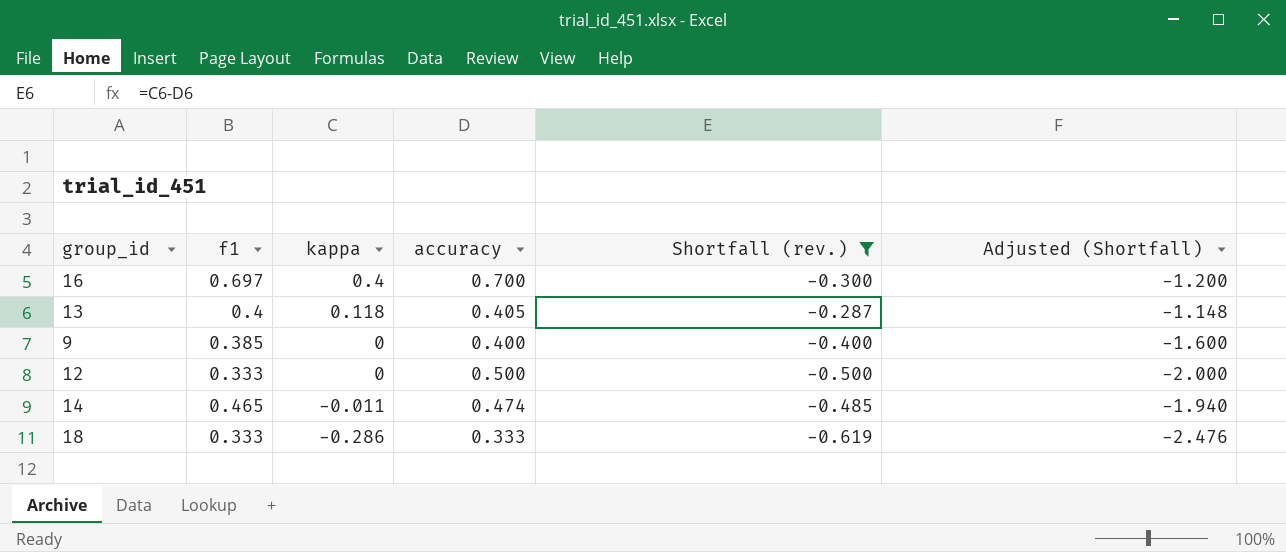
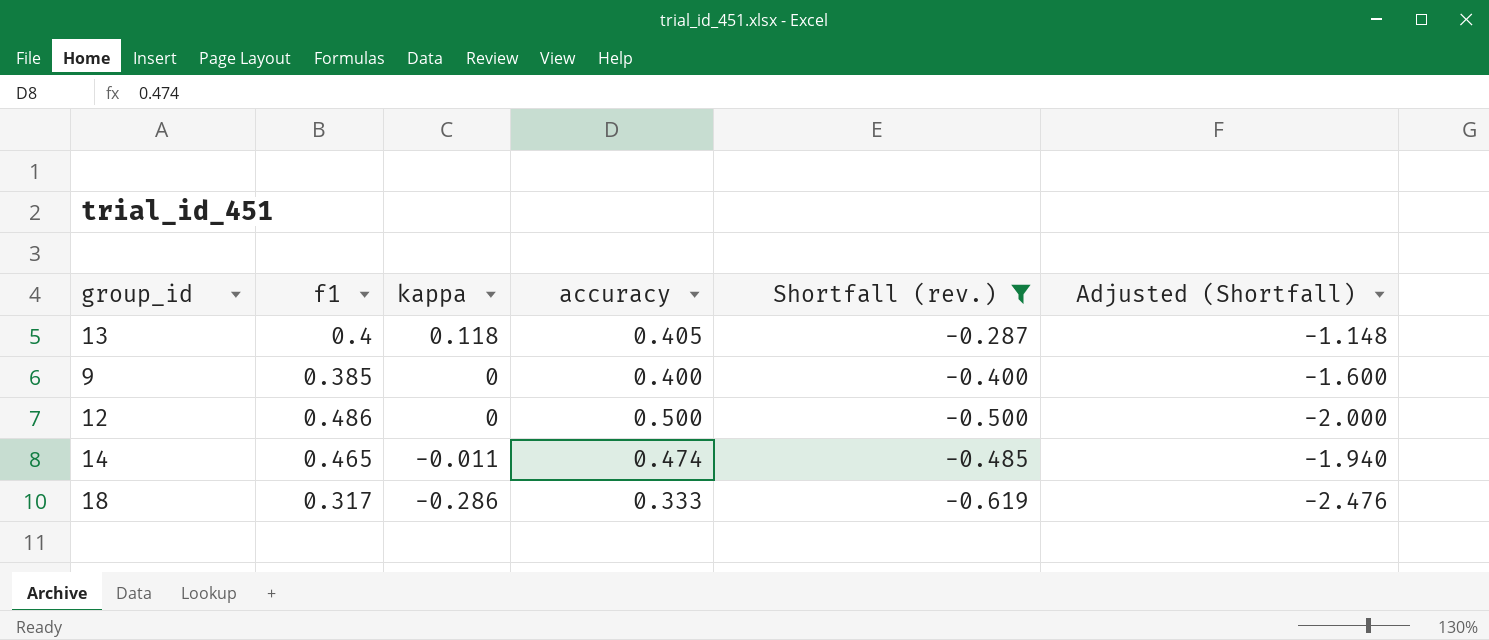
row 16: 0.697 | 0.4 | 0.700 | -0.300 | -1.200 -> none
12 | f1: 0.333 -> 0.486
18 | f1: 0.333 -> 0.317

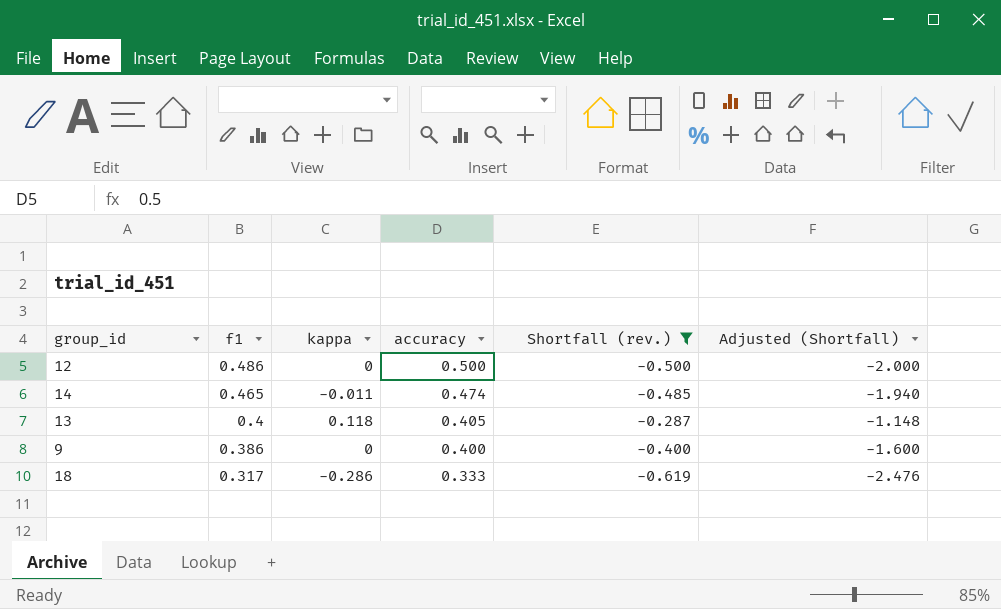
row order: kappa descending -> f1 descending
9 | f1: 0.385 -> 0.386

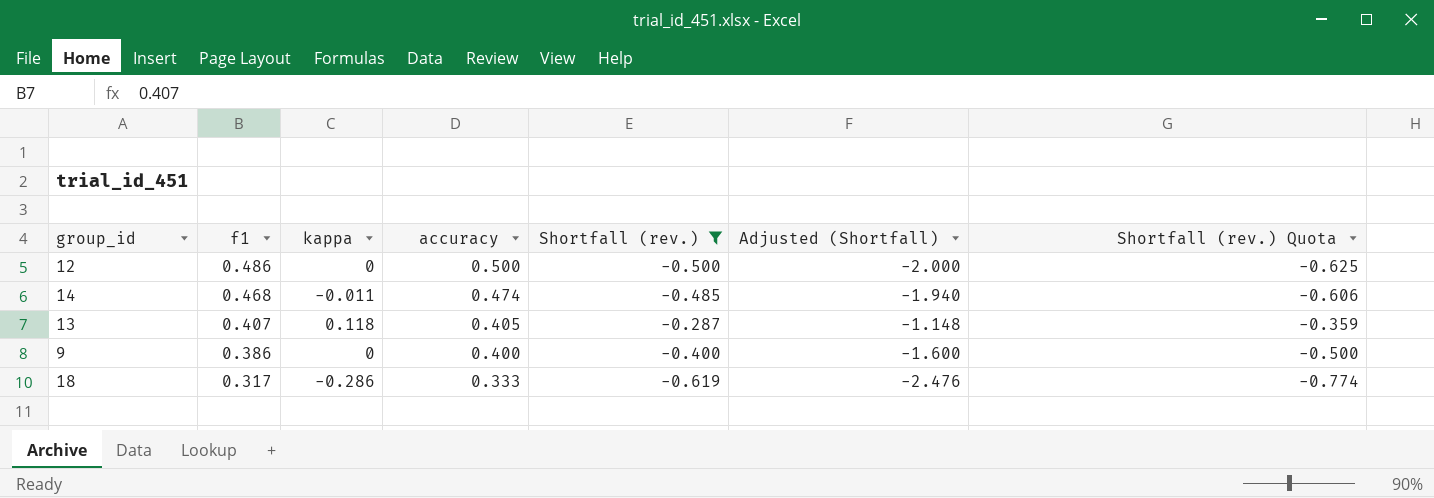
column Shortfall (rev.) Quota | formula: none -> [Shortfall (rev.)] * 1.25
14 | f1: 0.465 -> 0.468
13 | f1: 0.4 -> 0.407

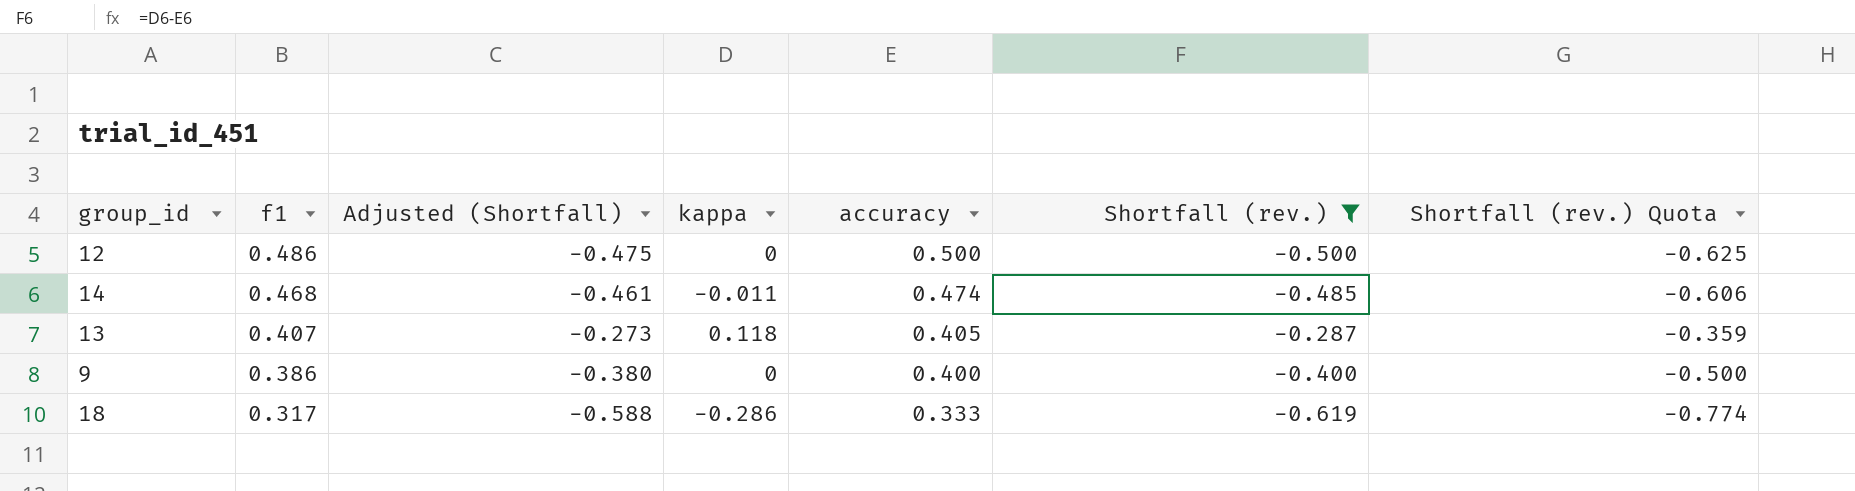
column Adjusted (Shortfall) | formula: [Shortfall (rev.)] * 4 -> [Shortfall (rev.)] * 0.95
column Adjusted (Shortfall) | position: 6 -> 3

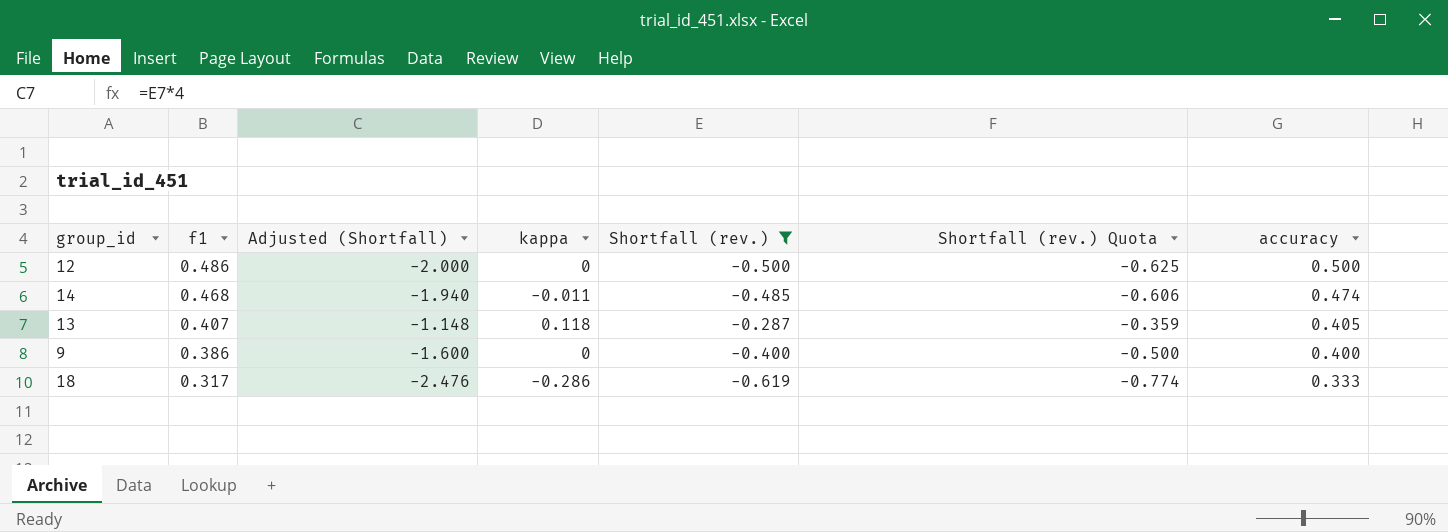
column Adjusted (Shortfall) | formula: [Shortfall (rev.)] * 0.95 -> [Shortfall (rev.)] * 4
column accuracy | position: 5 -> 7

